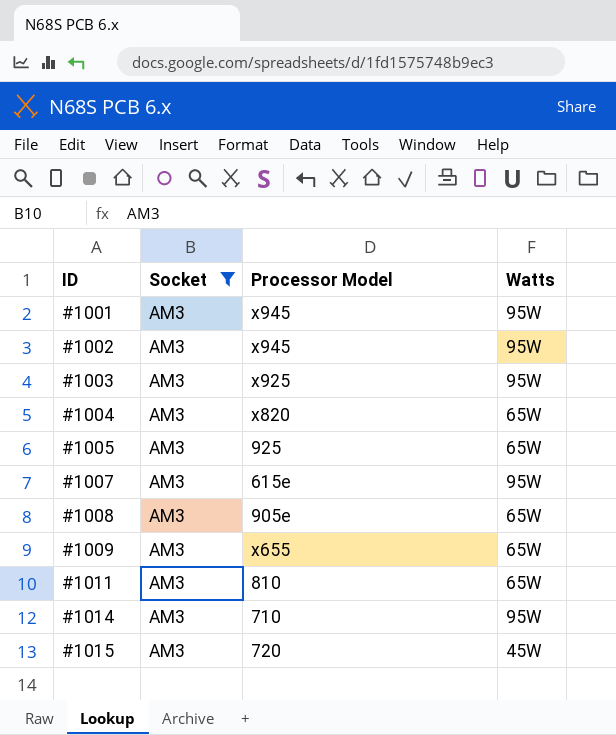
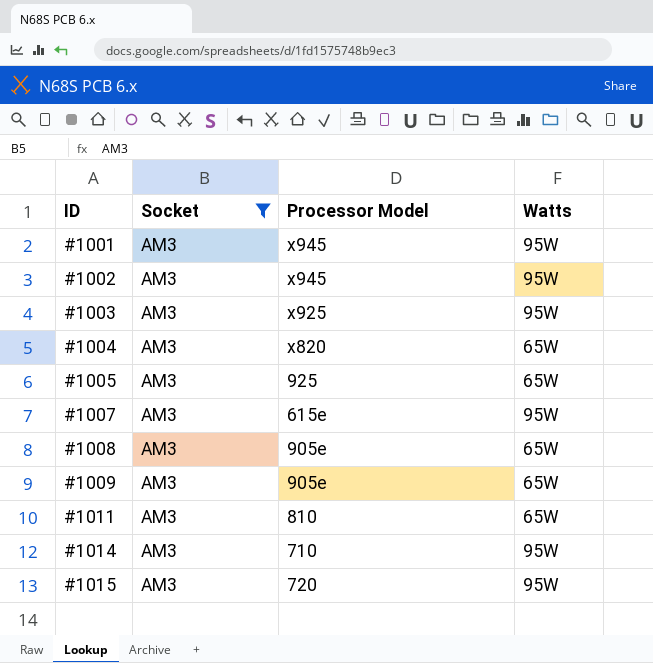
#1009 | Processor Model: x655 -> 905e
#1015 | Watts: 45W -> 95W

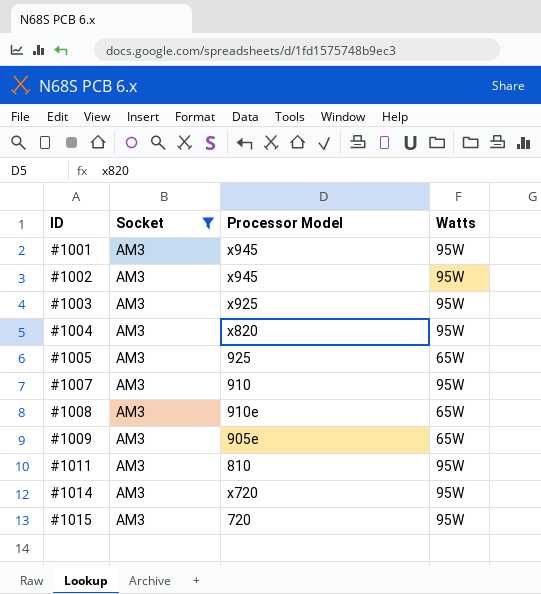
#1004 | Watts: 65W -> 95W
#1007 | Processor Model: 615e -> 910
#1008 | Processor Model: 905e -> 910e
#1011 | Watts: 65W -> 95W
#1014 | Processor Model: 710 -> x720

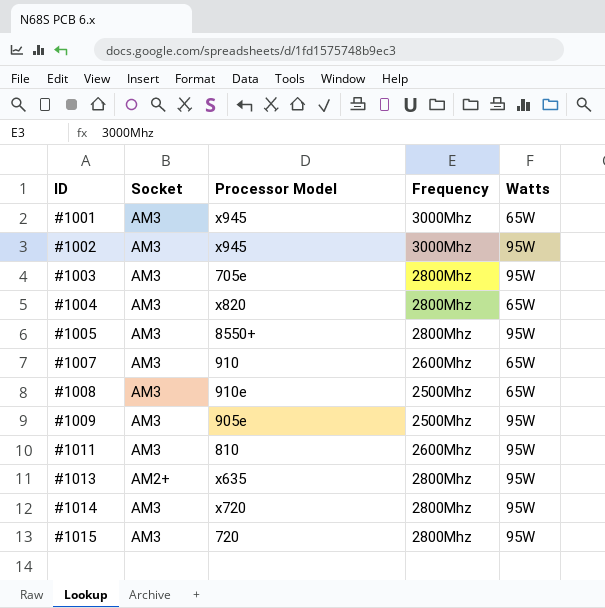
filter: Socket = AM3 -> none
column Frequency | position: none -> 4
#1001 | Watts: 95W -> 65W
#1003 | Processor Model: x925 -> 705e
#1004 | Watts: 95W -> 65W
#1005 | Processor Model: 925 -> 8550+
#1005 | Watts: 65W -> 95W
#1007 | Watts: 95W -> 65W
#1009 | Watts: 65W -> 95W

